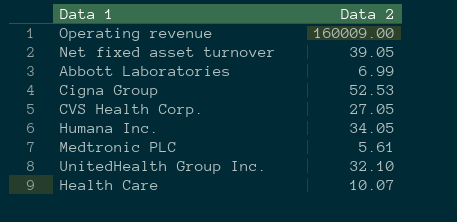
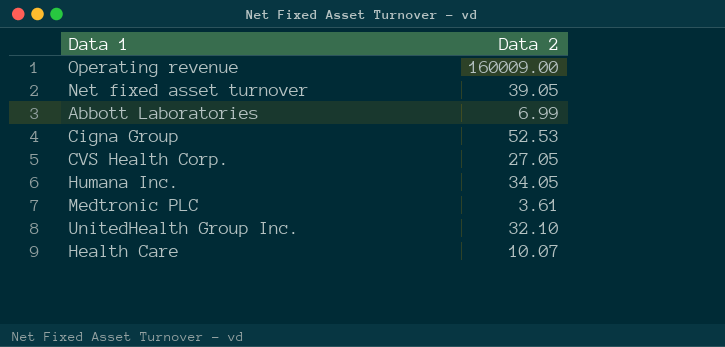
Medtronic PLC | Data 2: 5.61 -> 3.61

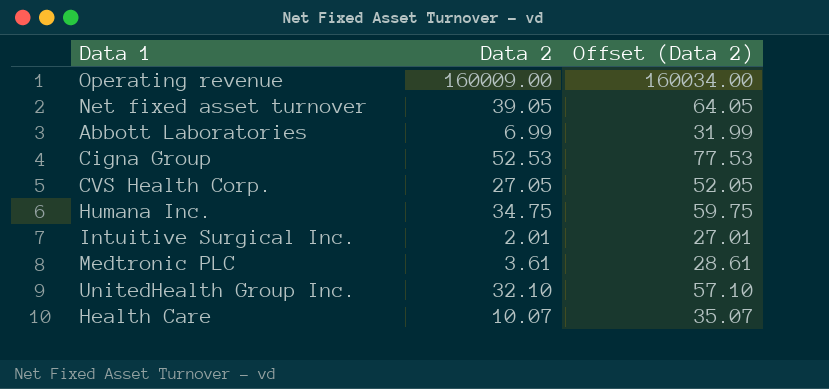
column Offset (Data 2) | formula: none -> [Data 2] + 25
Humana Inc. | Data 2: 34.05 -> 34.75
row Intuitive Surgical Inc.: none -> 2.01 | 27.01

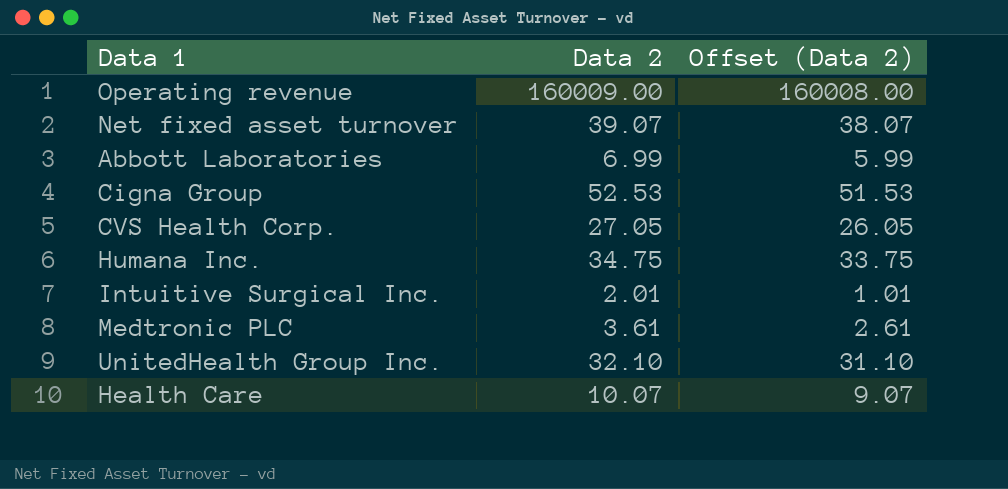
column Offset (Data 2) | formula: [Data 2] + 25 -> [Data 2] - 1
Net fixed asset turnover | Data 2: 39.05 -> 39.07

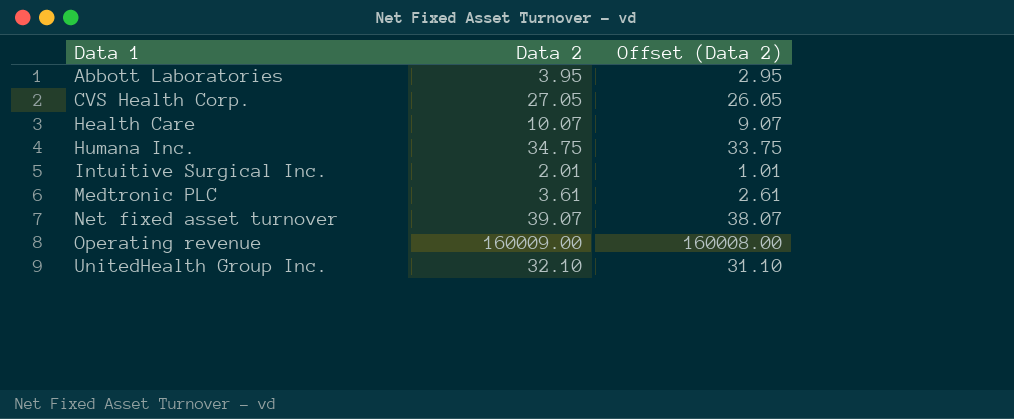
row order: none -> Data 1 ascending
row Cigna Group: 52.53 | 51.53 -> none
Abbott Laboratories | Data 2: 6.99 -> 3.95
Abbott Laboratories | Offset (Data 2): 5.99 -> 2.95

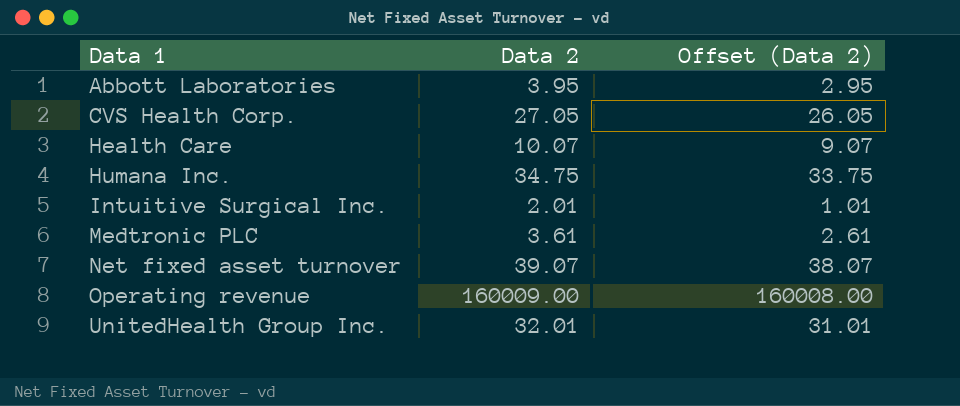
UnitedHealth Group Inc. | Data 2: 32.10 -> 32.01
UnitedHealth Group Inc. | Offset (Data 2): 31.10 -> 31.01

